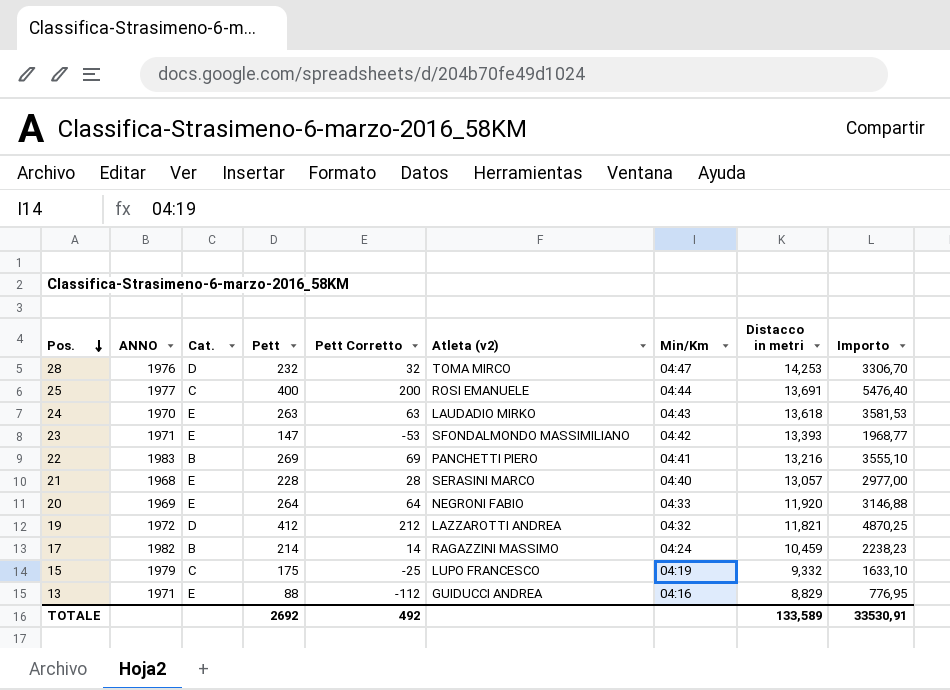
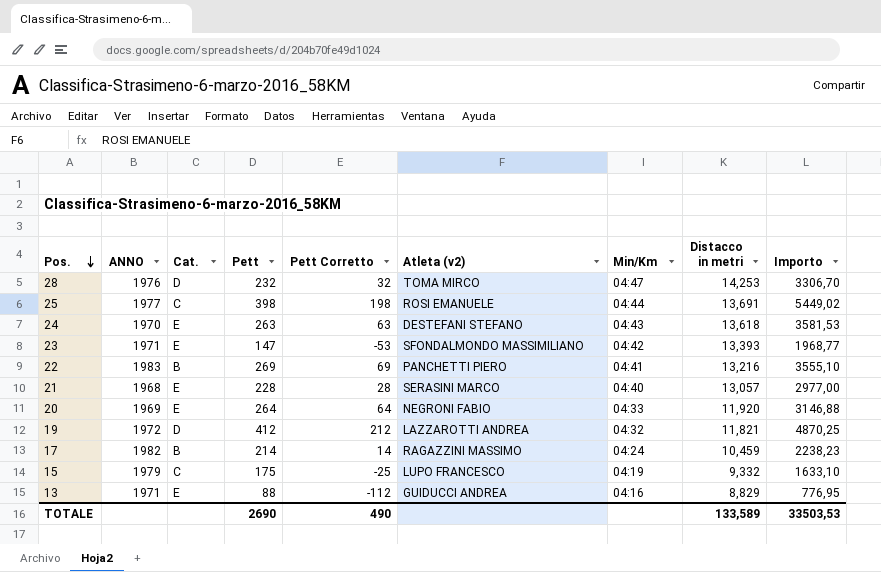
25 | Pett: 400 -> 398
25 | Pett Corretto: 200 -> 198
25 | Importo: 5476,40 -> 5449,02
24 | Atleta (v2): LAUDADIO MIRKO -> DESTEFANI STEFANO
TOTALE | Pett: 2692 -> 2690
TOTALE | Pett Corretto: 492 -> 490
TOTALE | Importo: 33530,91 -> 33503,53

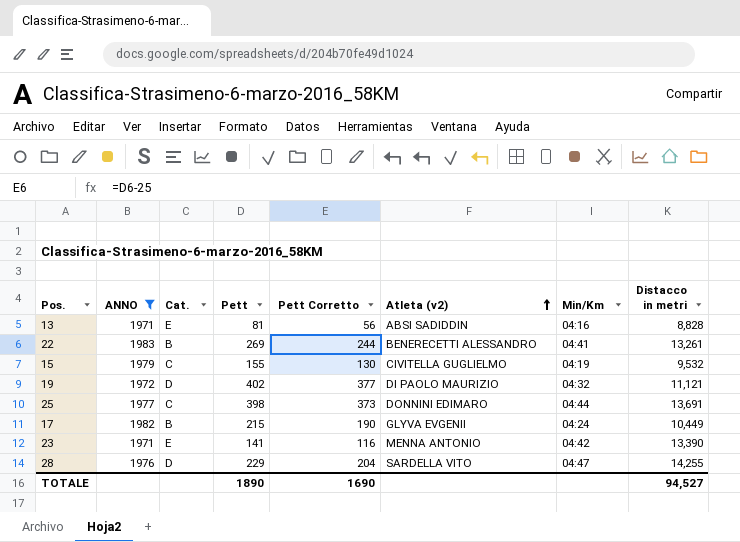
filter: none -> ANNO >= 1971
row order: Pos. descending -> Atleta (v2) ascending
column Importo | formula: [Pett] * [Distacco in metri] -> none
column Pett Corretto | formula: [Pett] - 200 -> [Pett] - 25
13 | Pett: 88 -> 81
13 | Atleta (v2): GUIDUCCI ANDREA -> ABSI SADIDDIN
13 | Distacco in metri: 8,829 -> 8,828
22 | Atleta (v2): PANCHETTI PIERO -> BENERECETTI ALESSANDRO
22 | Distacco in metri: 13,216 -> 13,261
15 | Pett: 175 -> 155
15 | Atleta (v2): LUPO FRANCESCO -> CIVITELLA GUGLIELMO
15 | Distacco in metri: 9,332 -> 9,532
19 | Pett: 412 -> 402
19 | Atleta (v2): LAZZAROTTI ANDREA -> DI PAOLO MAURIZIO
19 | Distacco in metri: 11,821 -> 11,121
25 | Atleta (v2): ROSI EMANUELE -> DONNINI EDIMARO
17 | Pett: 214 -> 215
17 | Atleta (v2): RAGAZZINI MASSIMO -> GLYVA EVGENII
17 | Distacco in metri: 10,459 -> 10,449
23 | Pett: 147 -> 141
23 | Atleta (v2): SFONDALMONDO MASSIMILIANO -> MENNA ANTONIO
23 | Distacco in metri: 13,393 -> 13,390
28 | Pett: 232 -> 229
28 | Atleta (v2): TOMA MIRCO -> SARDELLA VITO
28 | Distacco in metri: 14,253 -> 14,255
TOTALE | Pett: 2690 -> 1890
TOTALE | Pett Corretto: 490 -> 1690
TOTALE | Distacco in metri: 133,589 -> 94,527

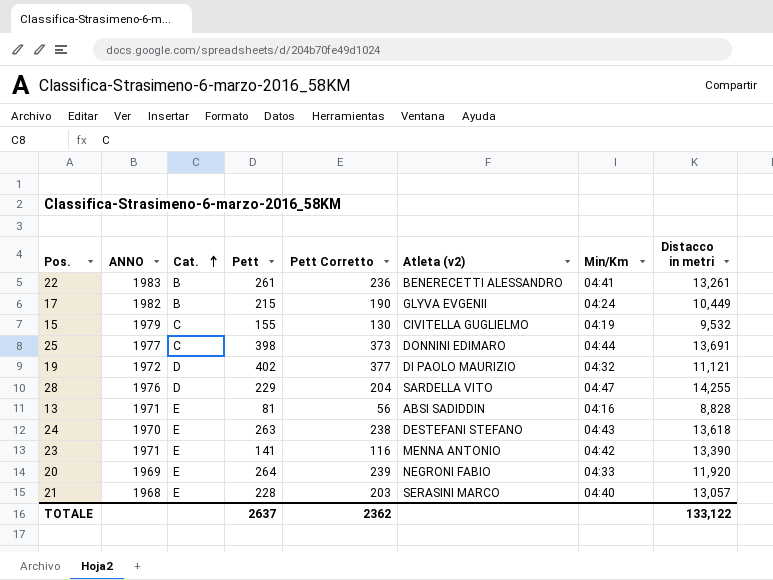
filter: ANNO >= 1971 -> none
row order: Atleta (v2) ascending -> Cat. ascending
22 | Pett: 269 -> 261
22 | Pett Corretto: 244 -> 236
TOTALE | Pett: 1890 -> 2637
TOTALE | Pett Corretto: 1690 -> 2362
TOTALE | Distacco in metri: 94,527 -> 133,122

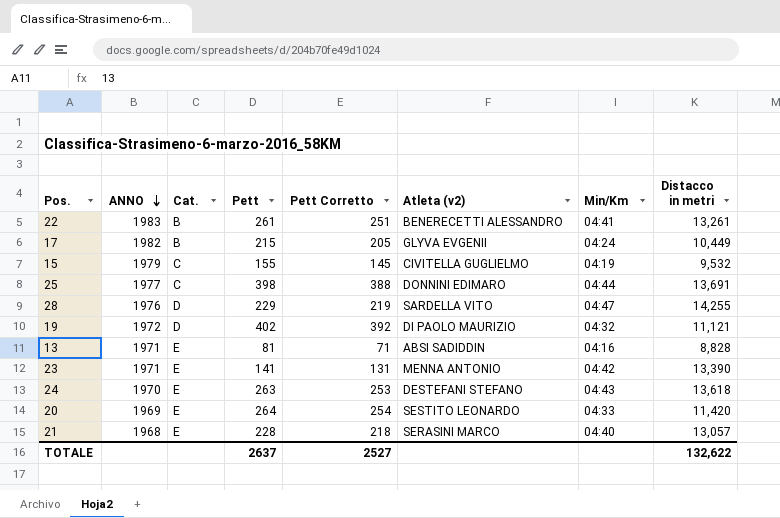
row order: Cat. ascending -> ANNO descending
column Pett Corretto | formula: [Pett] - 25 -> [Pett] - 10
20 | Atleta (v2): NEGRONI FABIO -> SESTITO LEONARDO
20 | Distacco in metri: 11,920 -> 11,420
TOTALE | Pett Corretto: 2362 -> 2527
TOTALE | Distacco in metri: 133,122 -> 132,622

